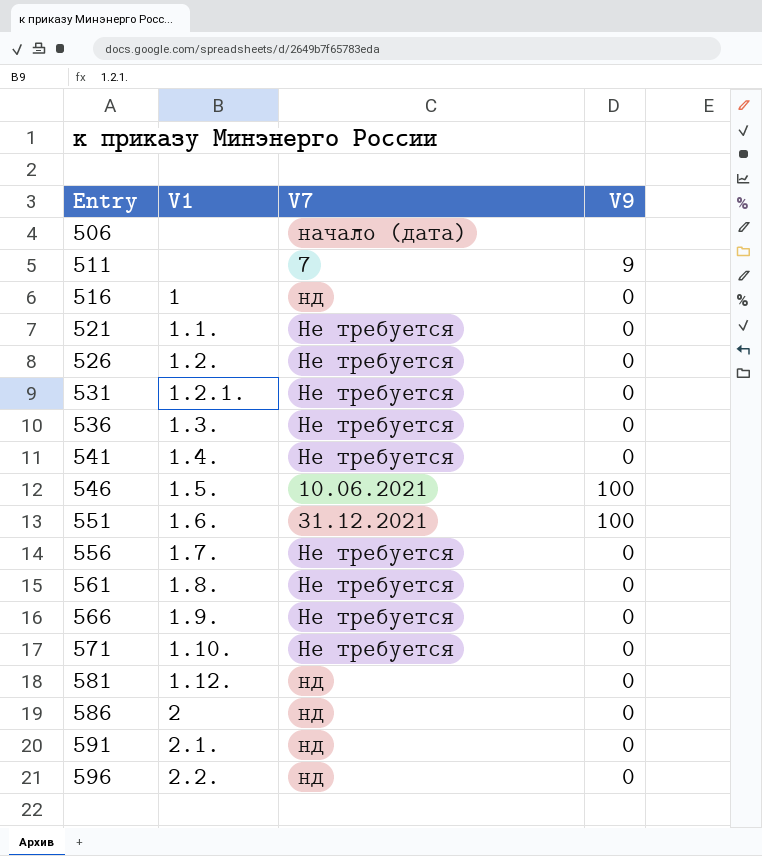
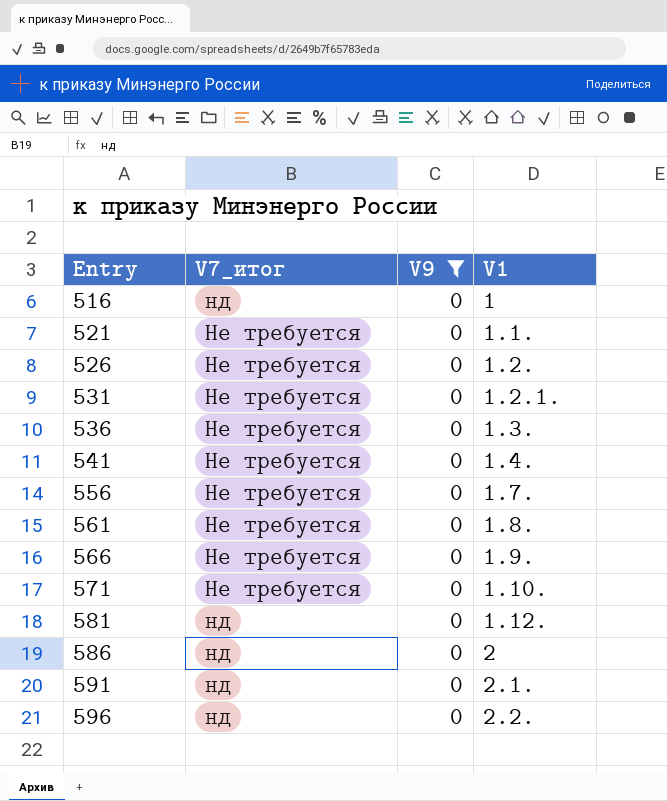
filter: none -> V9 = 0
column name: V7 -> V7_итог
column V1 | position: 2 -> 4

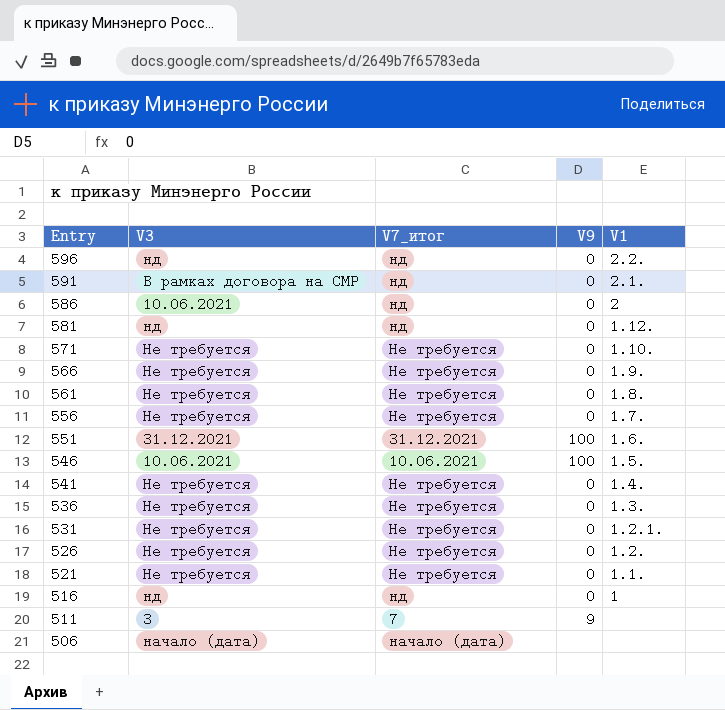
filter: V9 = 0 -> none
row order: Entry ascending -> Entry descending
column V3 | position: none -> 2

